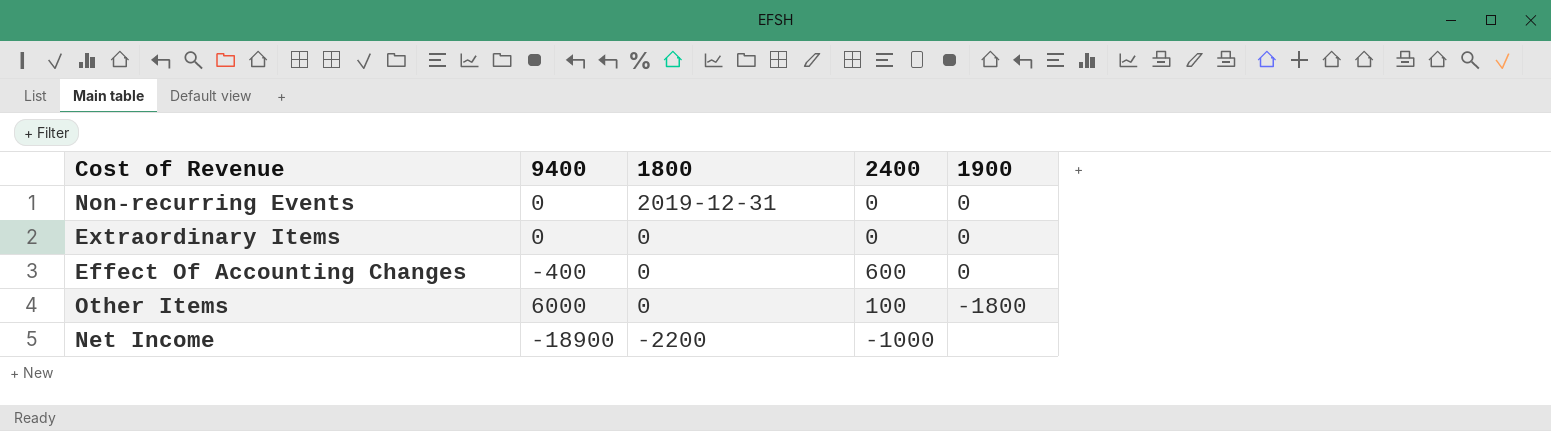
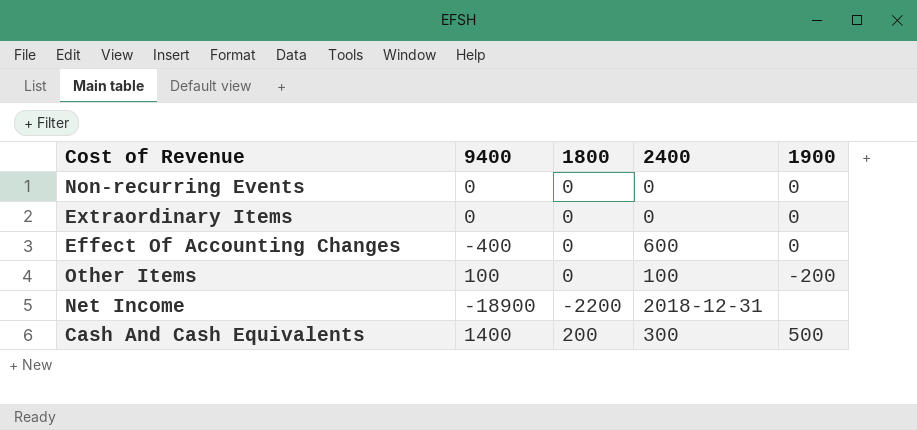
Non-recurring Events | 1800: 2019-12-31 -> 0
Other Items | 9400: 6000 -> 100
Other Items | 1900: -1800 -> -200
Net Income | 2400: -1000 -> 2018-12-31
row Cash And Cash Equivalents: none -> 1400 | 200 | 300 | 500

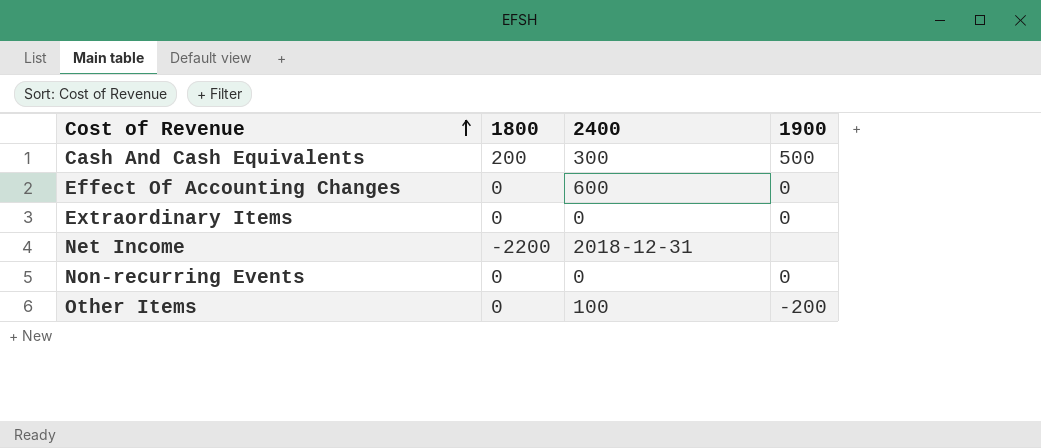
row order: none -> Cost of Revenue ascending
column 9400 | position: 2 -> none

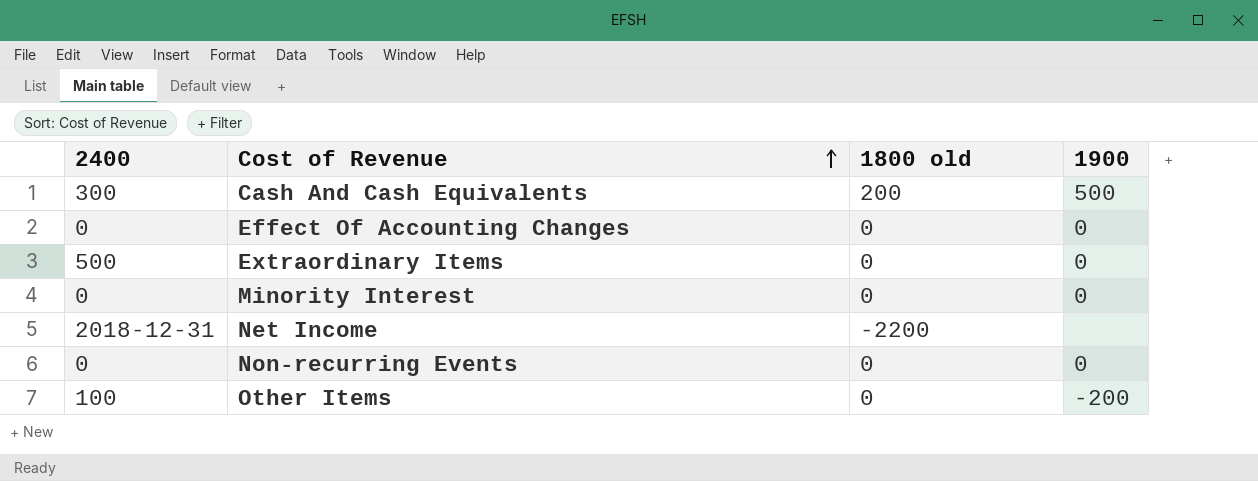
column 2400 | position: 3 -> 1
column name: 1800 -> 1800 old
Effect Of Accounting Changes | 2400: 600 -> 0
Extraordinary Items | 2400: 0 -> 500
row Minority Interest: none -> 0 | 0 | 0

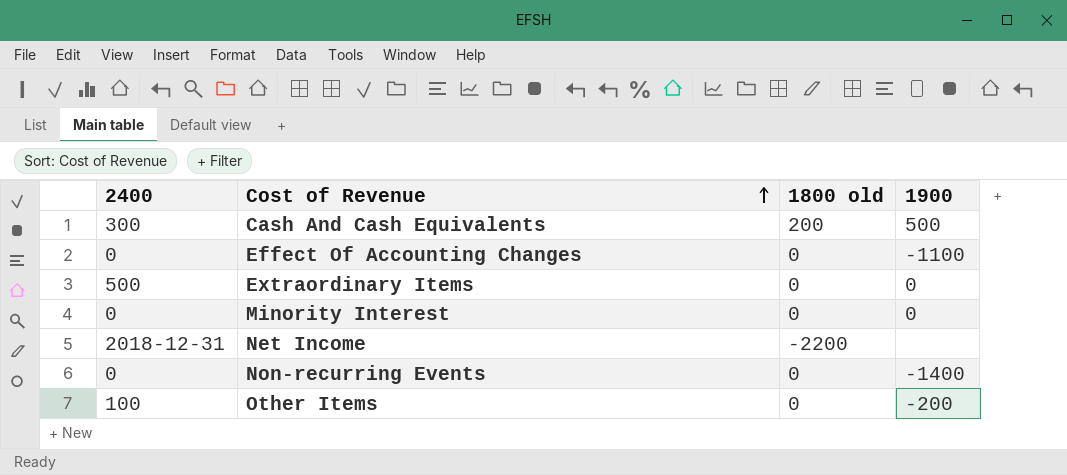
Effect Of Accounting Changes | 1900: 0 -> -1100
Non-recurring Events | 1900: 0 -> -1400

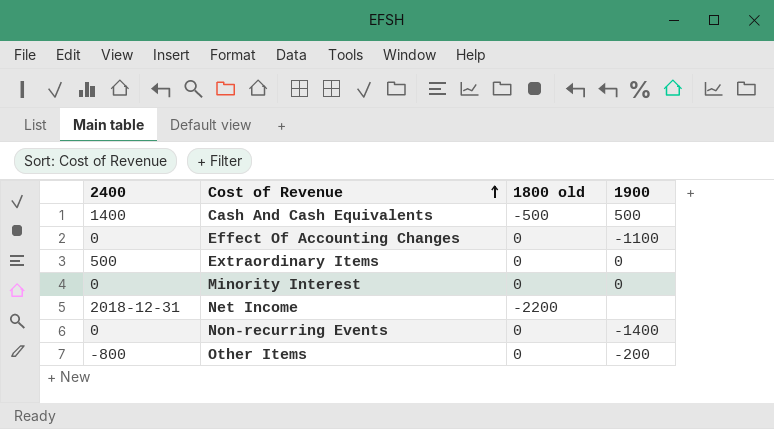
Cash And Cash Equivalents | 2400: 300 -> 1400
Cash And Cash Equivalents | 1800 old: 200 -> -500
Other Items | 2400: 100 -> -800

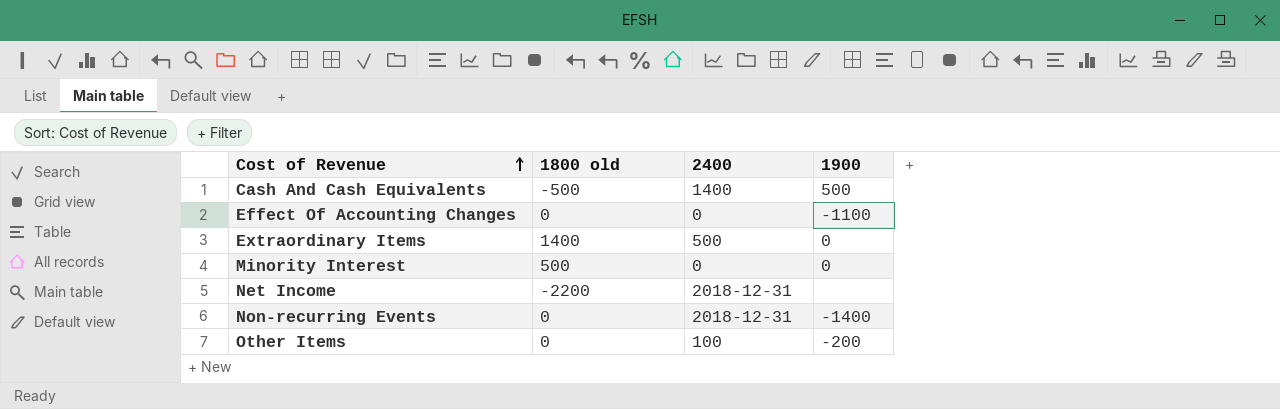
column 2400 | position: 1 -> 3
Extraordinary Items | 1800 old: 0 -> 1400
Minority Interest | 1800 old: 0 -> 500
Non-recurring Events | 2400: 0 -> 2018-12-31
Other Items | 2400: -800 -> 100

